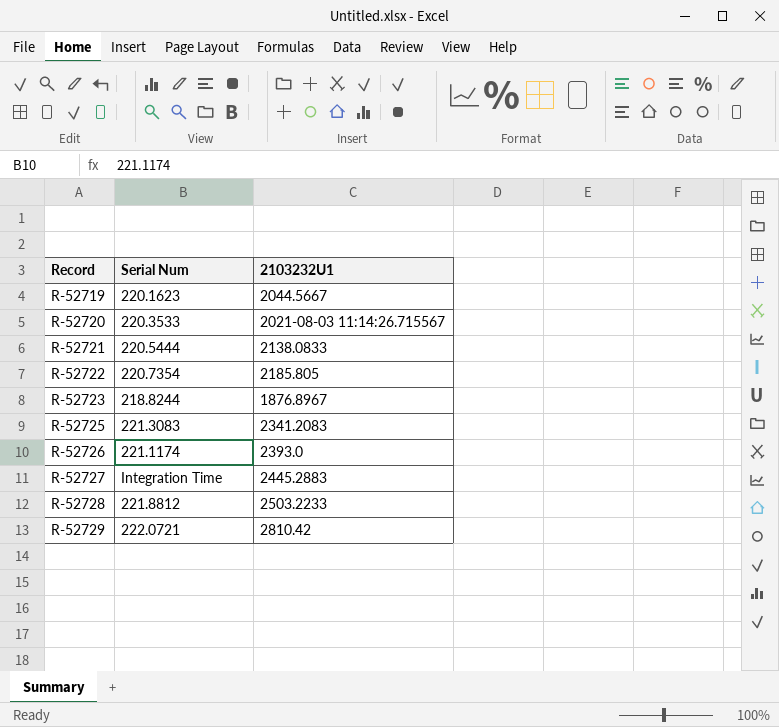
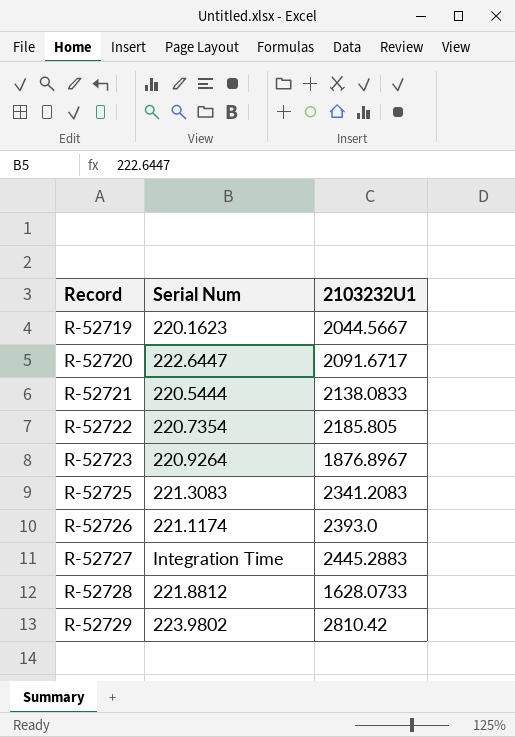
R-52720 | Serial Num: 220.3533 -> 222.6447
R-52720 | 2103232U1: 2021-08-03 11:14:26.715567 -> 2091.6717
R-52723 | Serial Num: 218.8244 -> 220.9264
R-52728 | 2103232U1: 2503.2233 -> 1628.0733
R-52729 | Serial Num: 222.0721 -> 223.9802

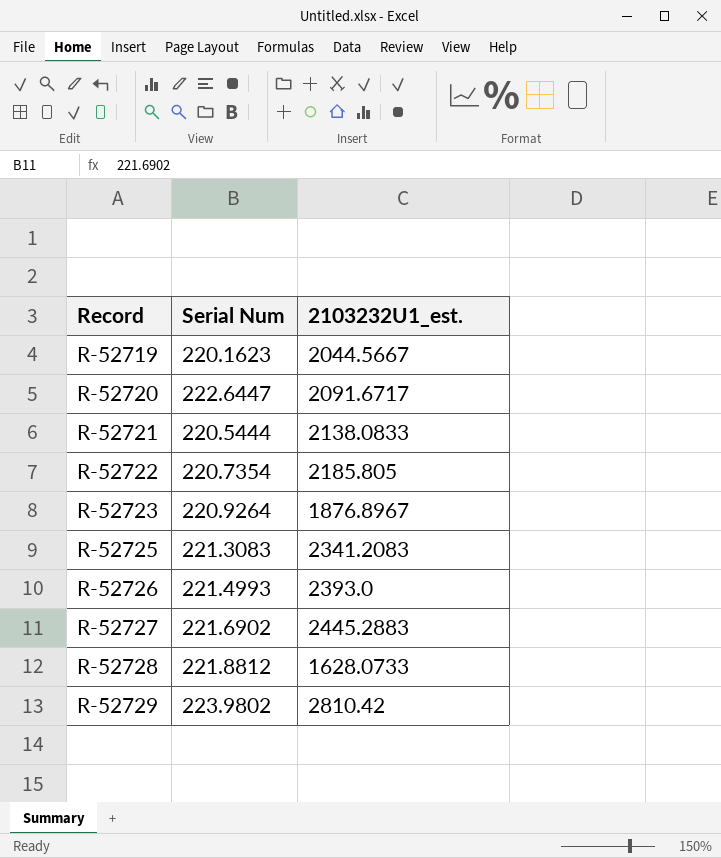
column name: 2103232U1 -> 2103232U1_est.
R-52726 | Serial Num: 221.1174 -> 221.4993
R-52727 | Serial Num: Integration Time -> 221.6902

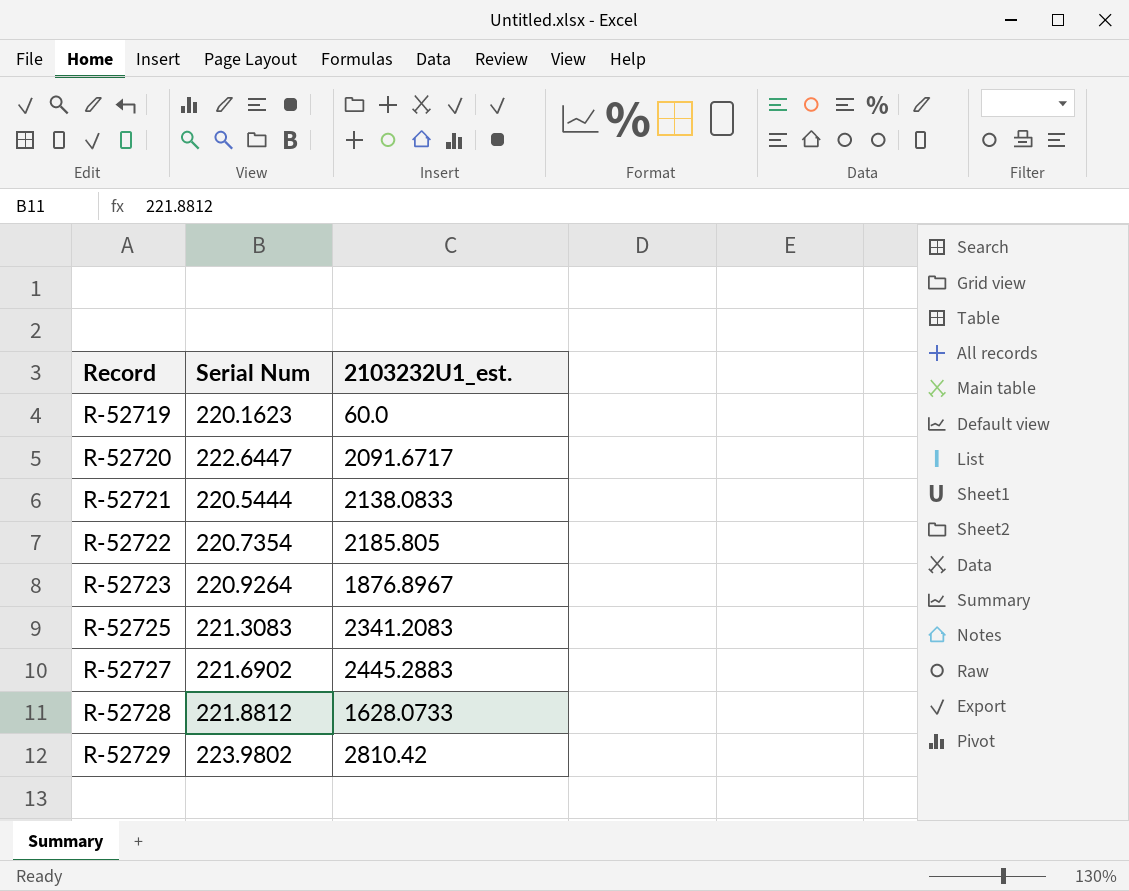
row R-52726: 221.4993 | 2393.0 -> none
R-52719 | 2103232U1_est.: 2044.5667 -> 60.0

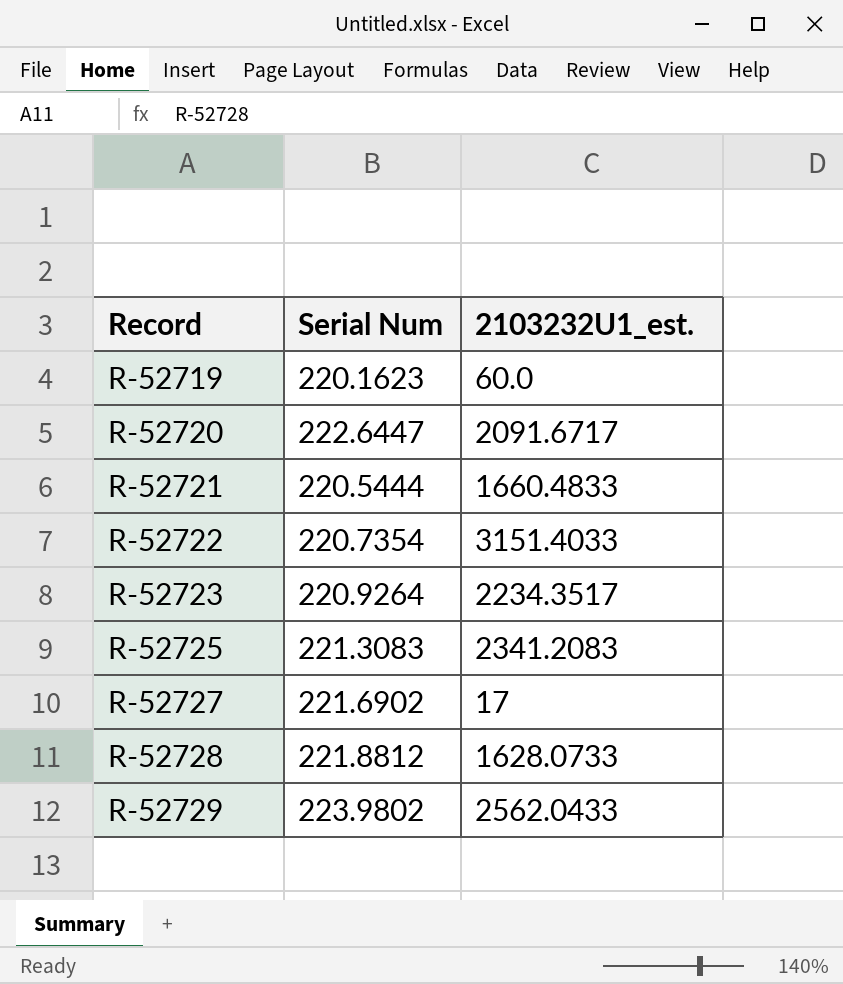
R-52721 | 2103232U1_est.: 2138.0833 -> 1660.4833
R-52722 | 2103232U1_est.: 2185.805 -> 3151.4033
R-52723 | 2103232U1_est.: 1876.8967 -> 2234.3517
R-52727 | 2103232U1_est.: 2445.2883 -> 17
R-52729 | 2103232U1_est.: 2810.42 -> 2562.0433

